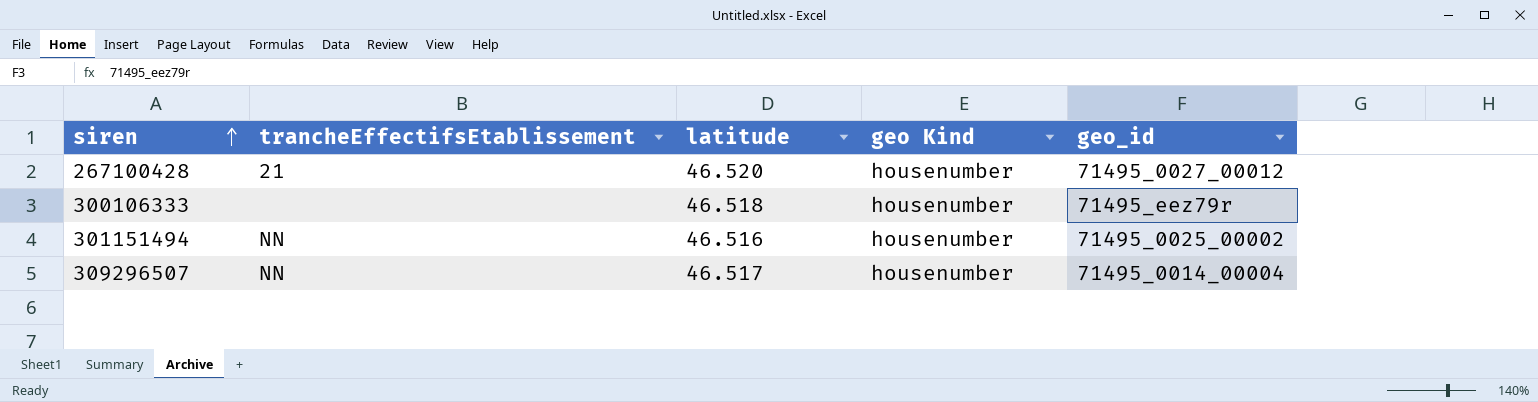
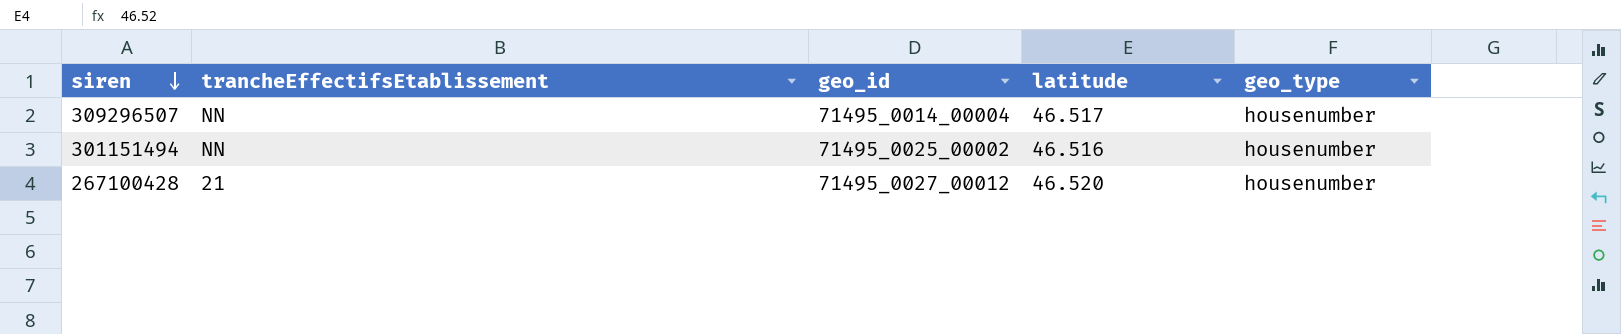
row order: siren ascending -> siren descending
column geo_id | position: 5 -> 3
column name: geo Kind -> geo_type
row 300106333: none | 46.518 | housenumber | 71495_eez79r -> none

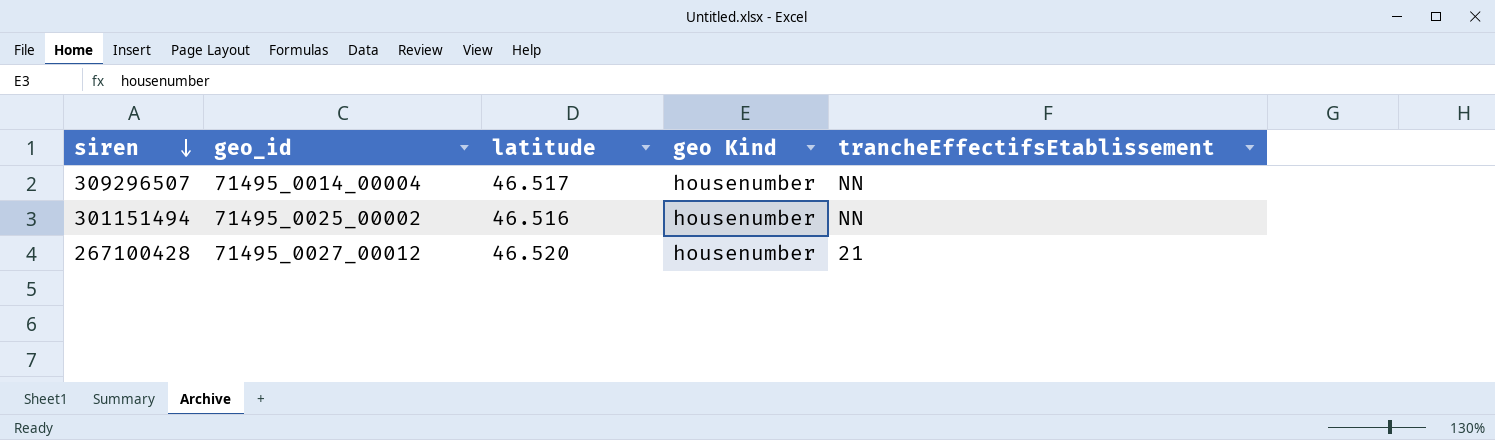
column name: geo_type -> geo Kind
column trancheEffectifsEtablissement | position: 2 -> 5

